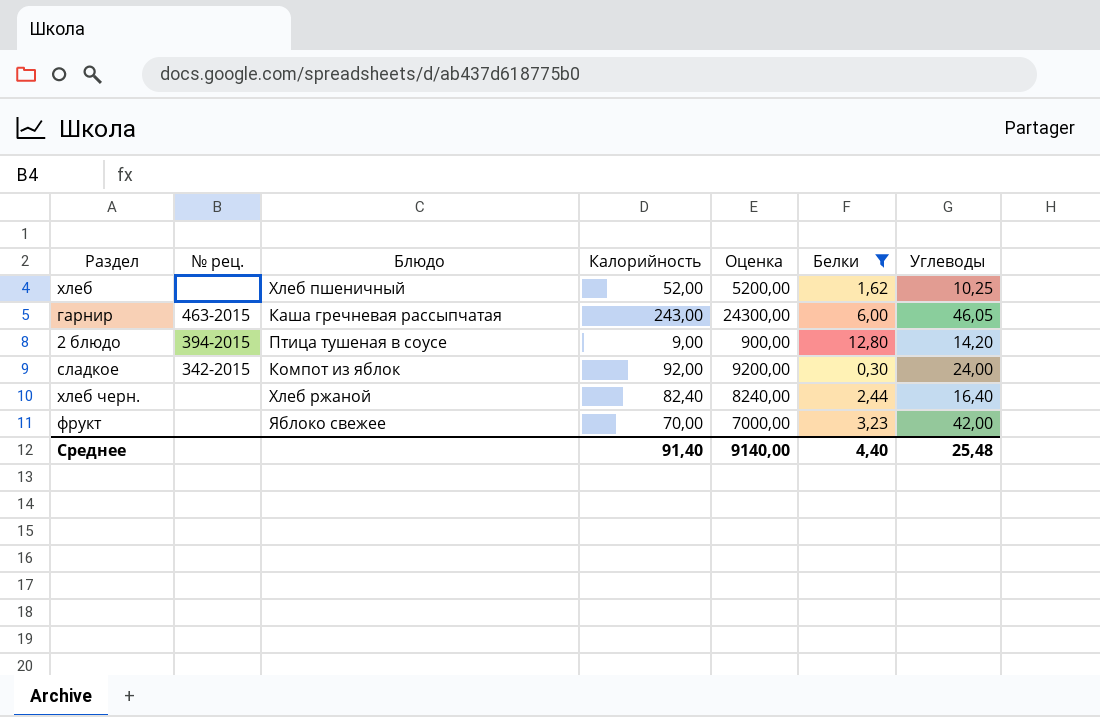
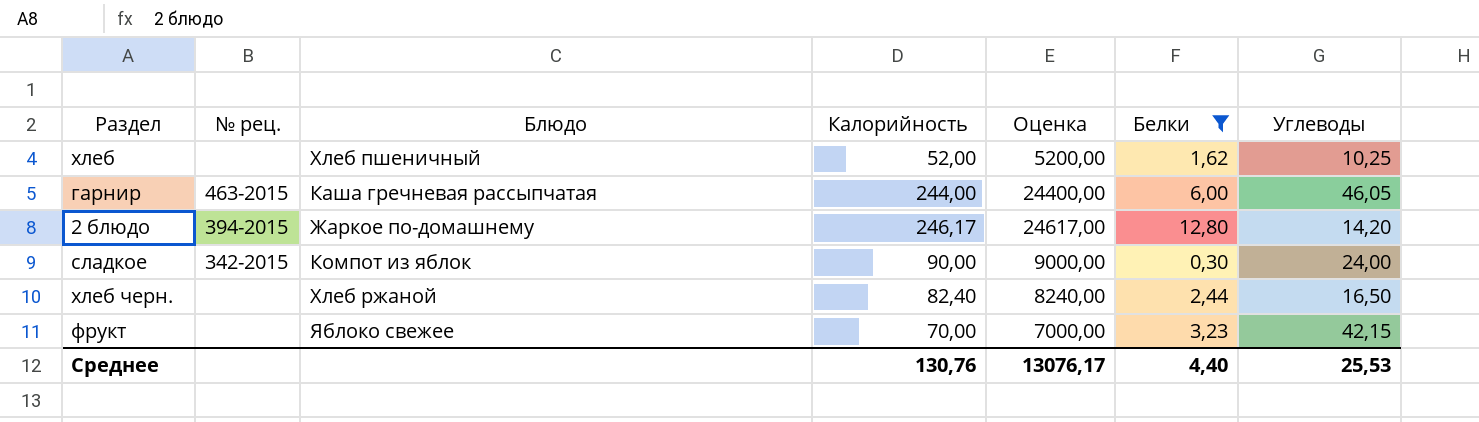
гарнир | Калорийность: 243,00 -> 244,00
гарнир | Оценка: 24300,00 -> 24400,00
2 блюдо | Блюдо: Птица тушеная в соусе -> Жаркое по-домашнему
2 блюдо | Калорийность: 9,00 -> 246,17
2 блюдо | Оценка: 900,00 -> 24617,00
сладкое | Калорийность: 92,00 -> 90,00
сладкое | Оценка: 9200,00 -> 9000,00
хлеб черн. | Углеводы: 16,40 -> 16,50
фрукт | Углеводы: 42,00 -> 42,15
Среднее | Калорийность: 91,40 -> 130,76
Среднее | Оценка: 9140,00 -> 13076,17
Среднее | Углеводы: 25,48 -> 25,53

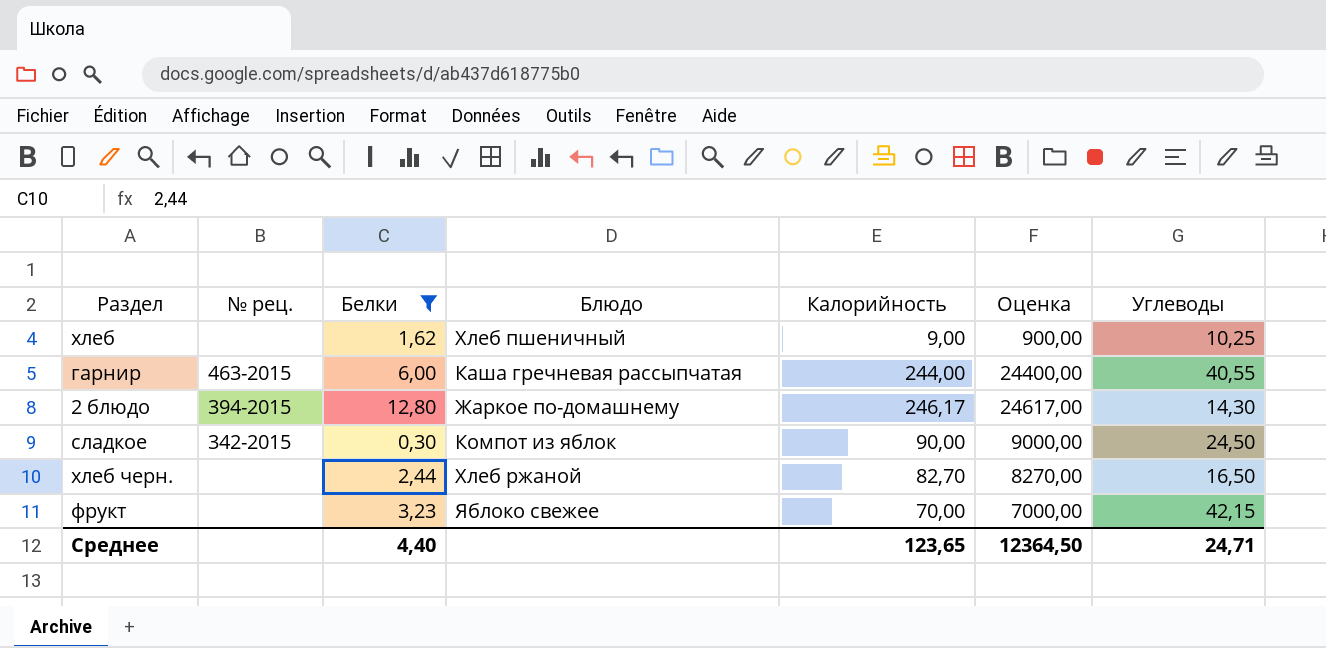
column Белки | position: 6 -> 3
хлеб | Калорийность: 52,00 -> 9,00
хлеб | Оценка: 5200,00 -> 900,00
гарнир | Углеводы: 46,05 -> 40,55
2 блюдо | Углеводы: 14,20 -> 14,30
сладкое | Углеводы: 24,00 -> 24,50
хлеб черн. | Калорийность: 82,40 -> 82,70
хлеб черн. | Оценка: 8240,00 -> 8270,00
Среднее | Калорийность: 130,76 -> 123,65
Среднее | Оценка: 13076,17 -> 12364,50
Среднее | Углеводы: 25,53 -> 24,71

